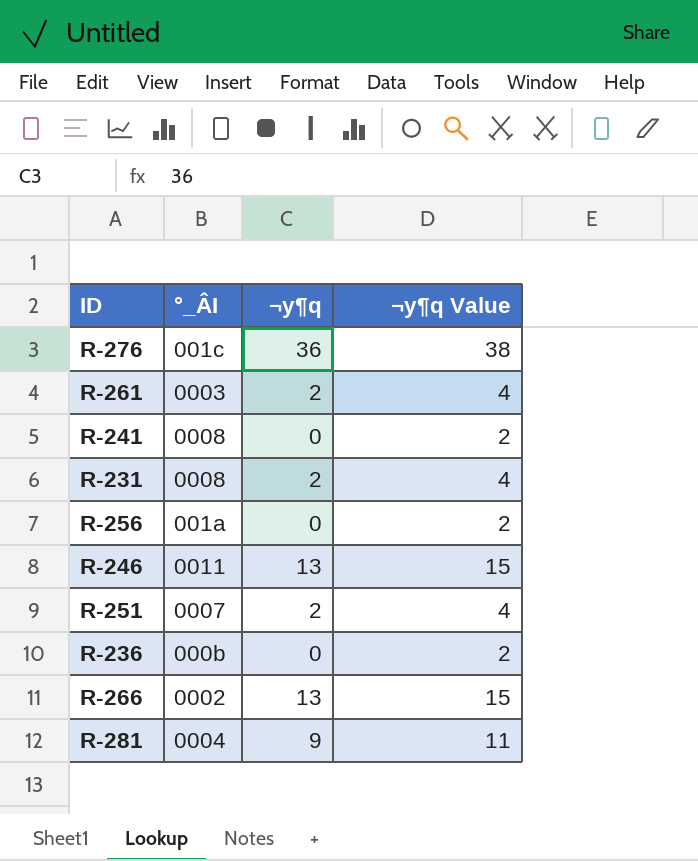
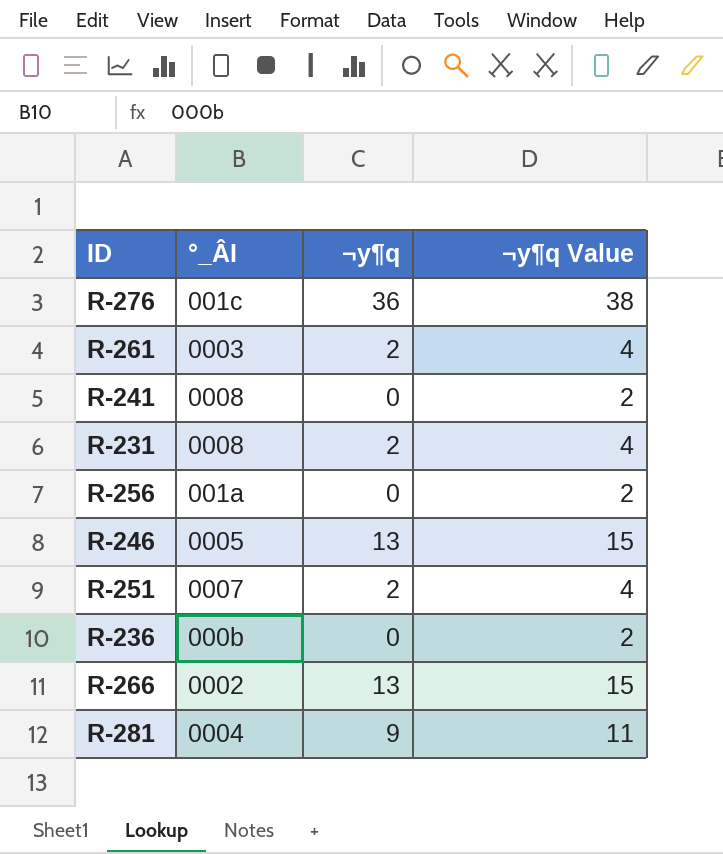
R-246 | °_ÂI: 0011 -> 0005

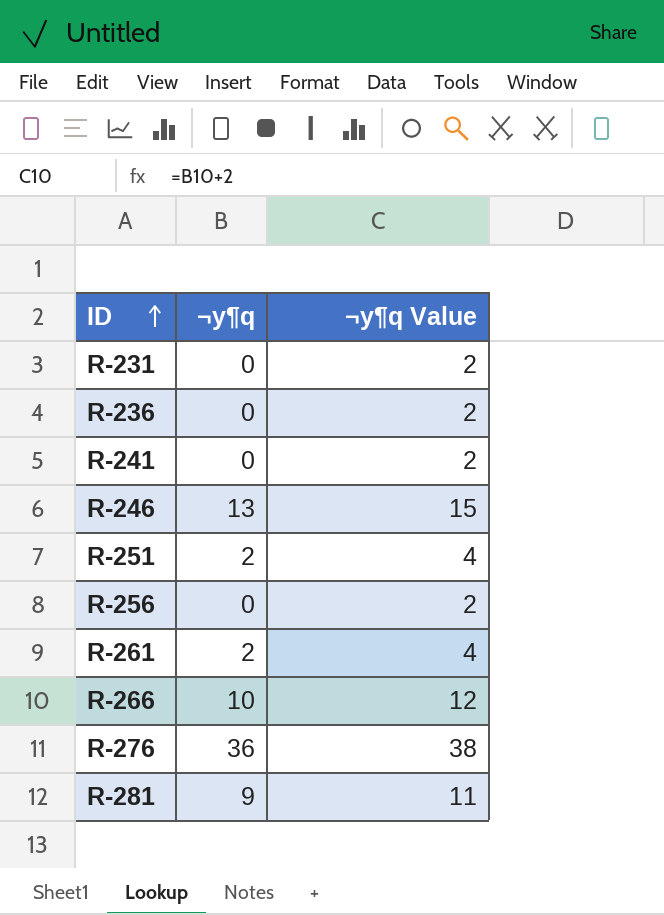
row order: none -> ID ascending
column °_ÂI | position: 2 -> none
R-231 | ¬y¶q: 2 -> 0
R-231 | ¬y¶q Value: 4 -> 2
R-266 | ¬y¶q: 13 -> 10
R-266 | ¬y¶q Value: 15 -> 12

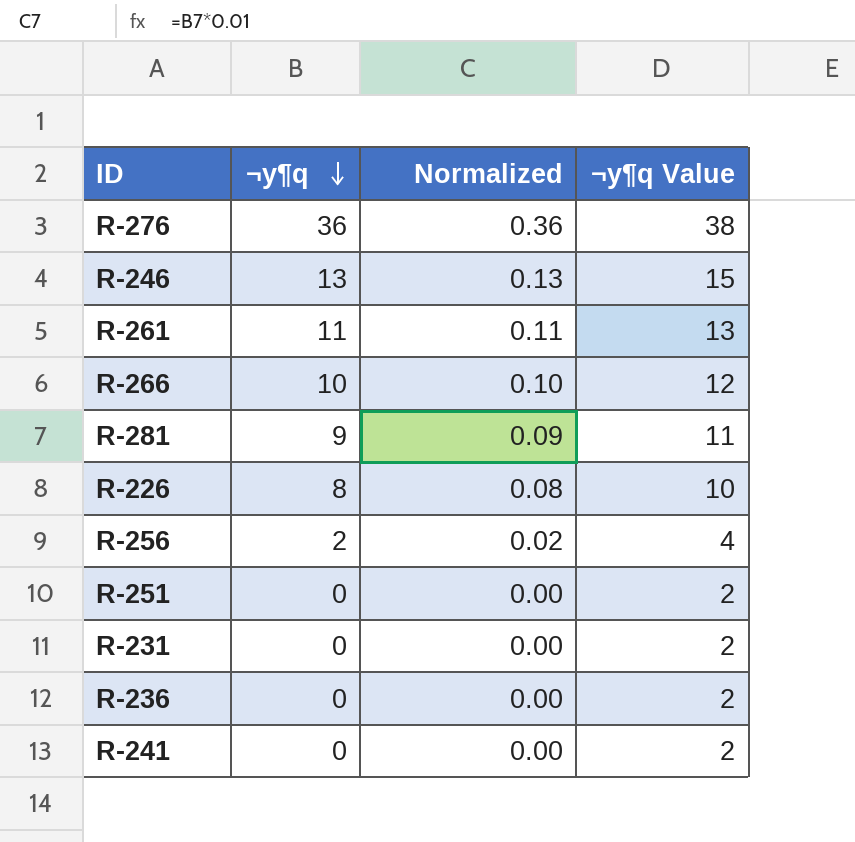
row order: ID ascending -> ¬y¶q descending
column Normalized | formula: none -> [¬y¶q] * 0.01
R-261 | ¬y¶q: 2 -> 11
R-261 | ¬y¶q Value: 4 -> 13
row R-226: none -> 8 | 0.08 | 10
R-256 | ¬y¶q: 0 -> 2
R-256 | ¬y¶q Value: 2 -> 4
R-251 | ¬y¶q: 2 -> 0
R-251 | ¬y¶q Value: 4 -> 2

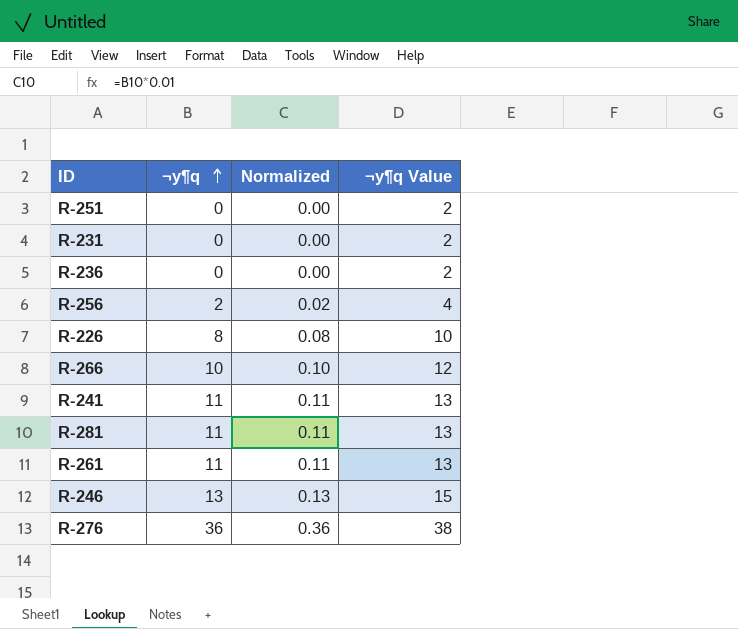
row order: ¬y¶q descending -> ¬y¶q ascending
R-241 | ¬y¶q: 0 -> 11
R-241 | Normalized: 0.00 -> 0.11
R-241 | ¬y¶q Value: 2 -> 13
R-281 | ¬y¶q: 9 -> 11
R-281 | Normalized: 0.09 -> 0.11
R-281 | ¬y¶q Value: 11 -> 13

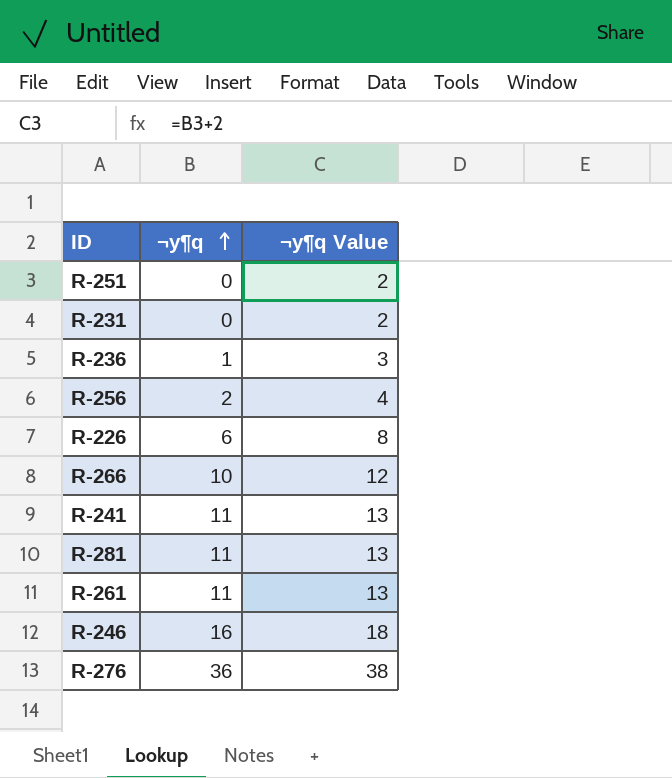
column Normalized | formula: [¬y¶q] * 0.01 -> none
R-236 | ¬y¶q: 0 -> 1
R-236 | ¬y¶q Value: 2 -> 3
R-226 | ¬y¶q: 8 -> 6
R-226 | ¬y¶q Value: 10 -> 8
R-246 | ¬y¶q: 13 -> 16
R-246 | ¬y¶q Value: 15 -> 18

